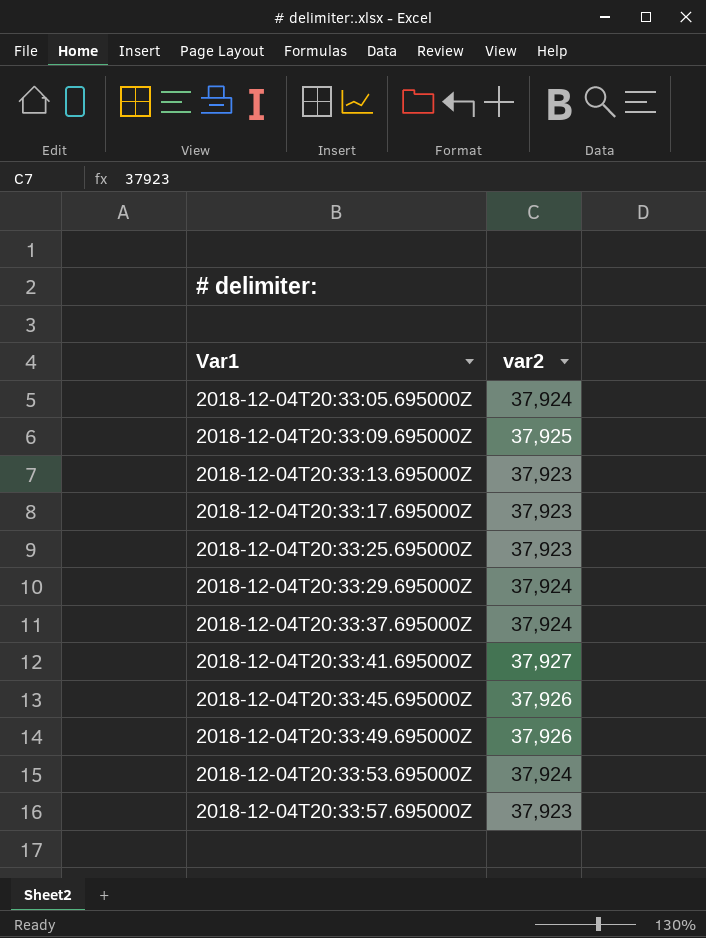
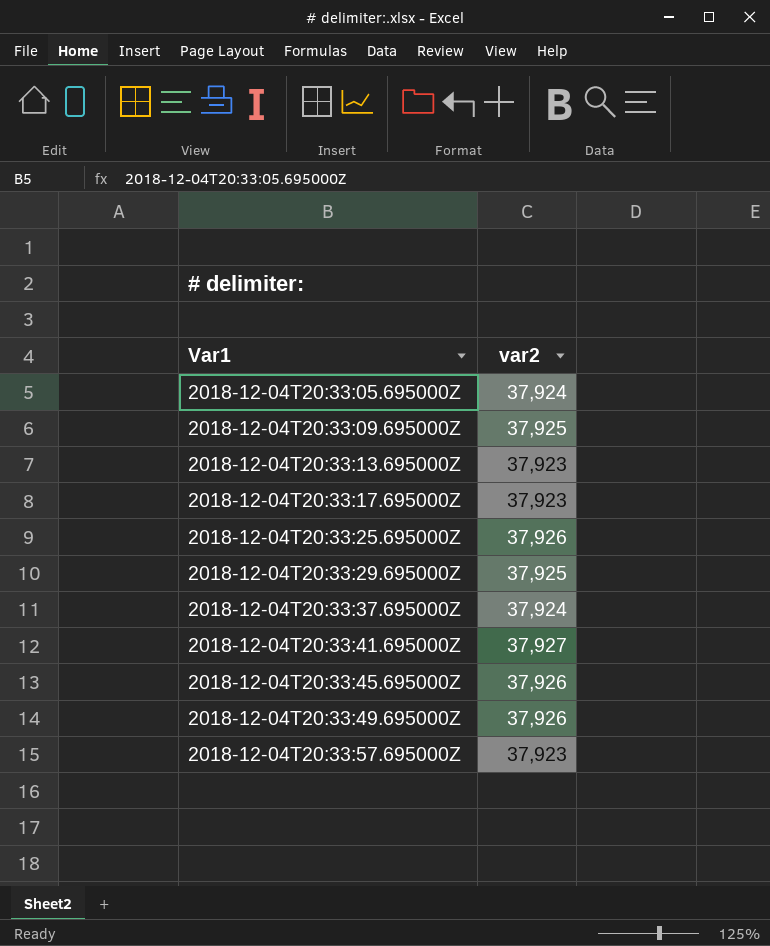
row 2018-12-04T20:33:53.695000Z: 37,924 -> none
2018-12-04T20:33:25.695000Z | var2: 37,923 -> 37,926
2018-12-04T20:33:29.695000Z | var2: 37,924 -> 37,925

